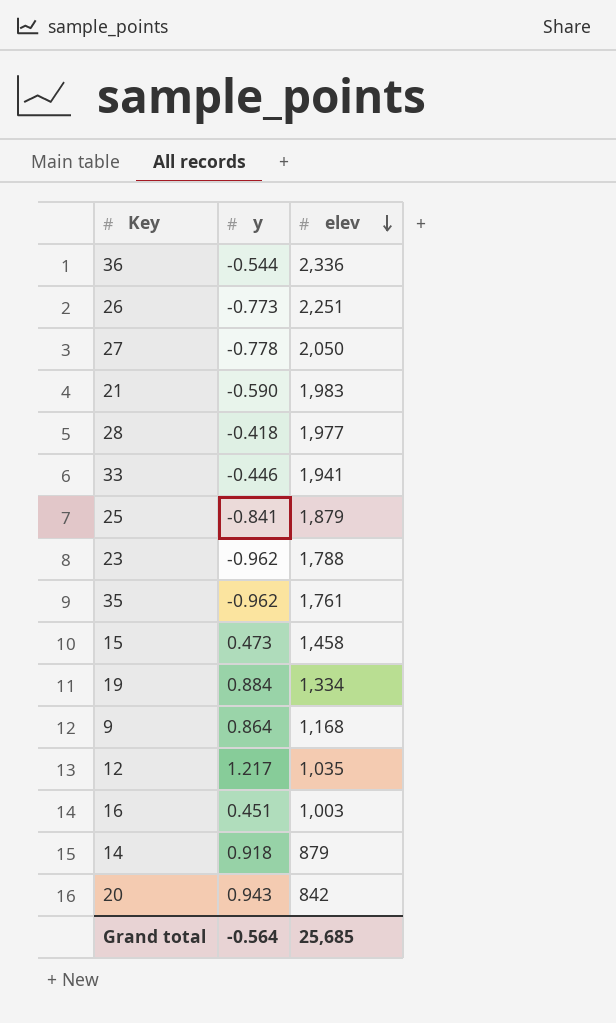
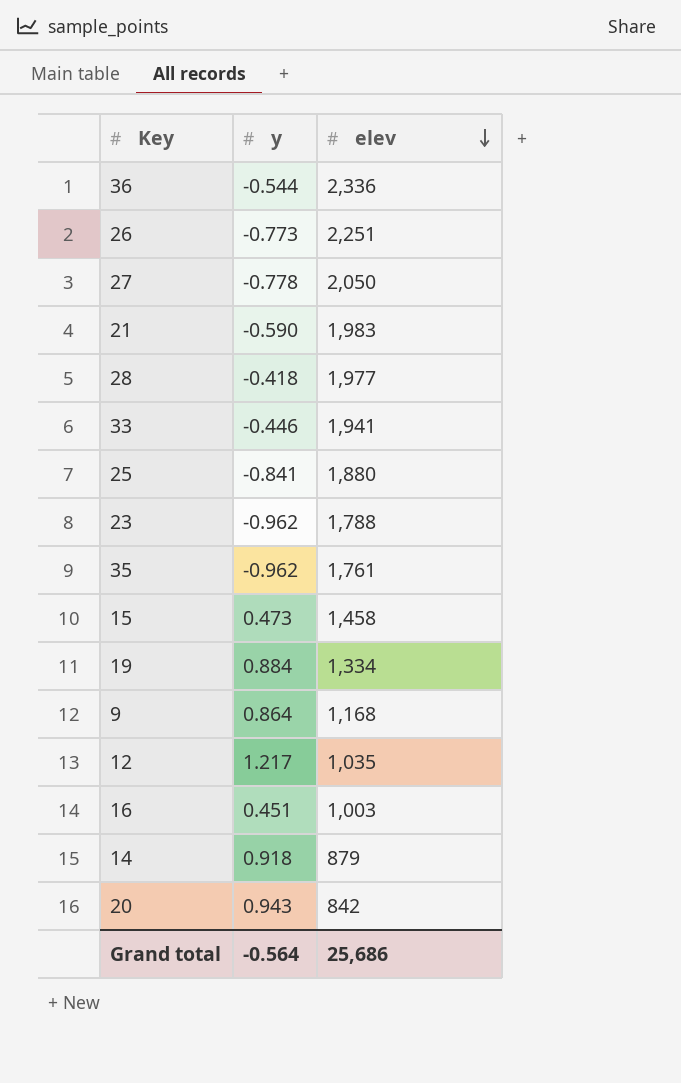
25 | elev: 1,879 -> 1,880
Grand total | elev: 25,685 -> 25,686

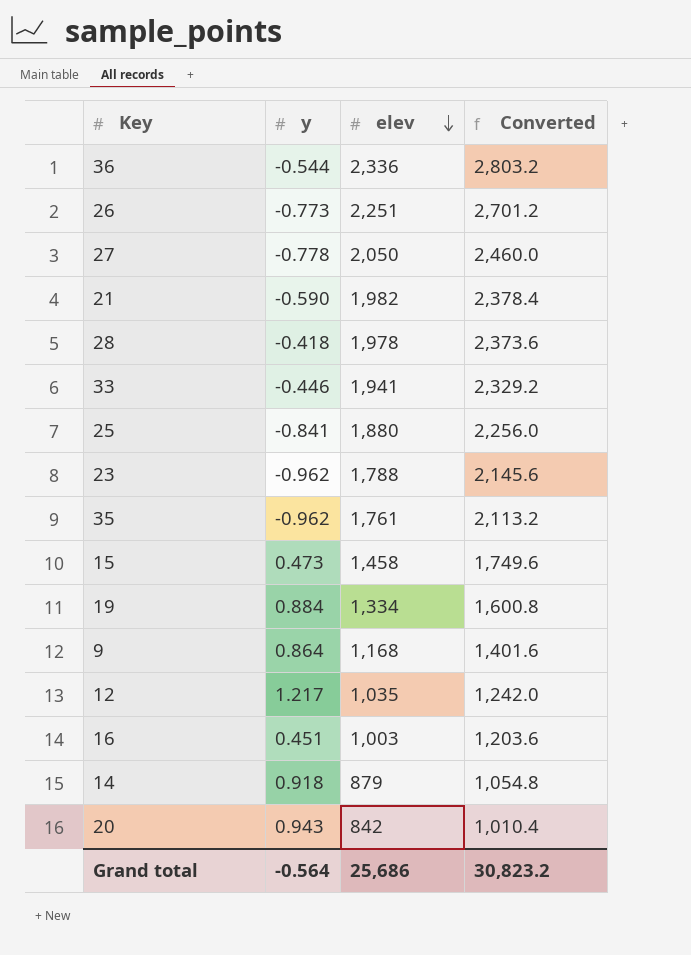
column Converted | formula: none -> [elev] * 1.2
21 | elev: 1,983 -> 1,982
28 | elev: 1,977 -> 1,978

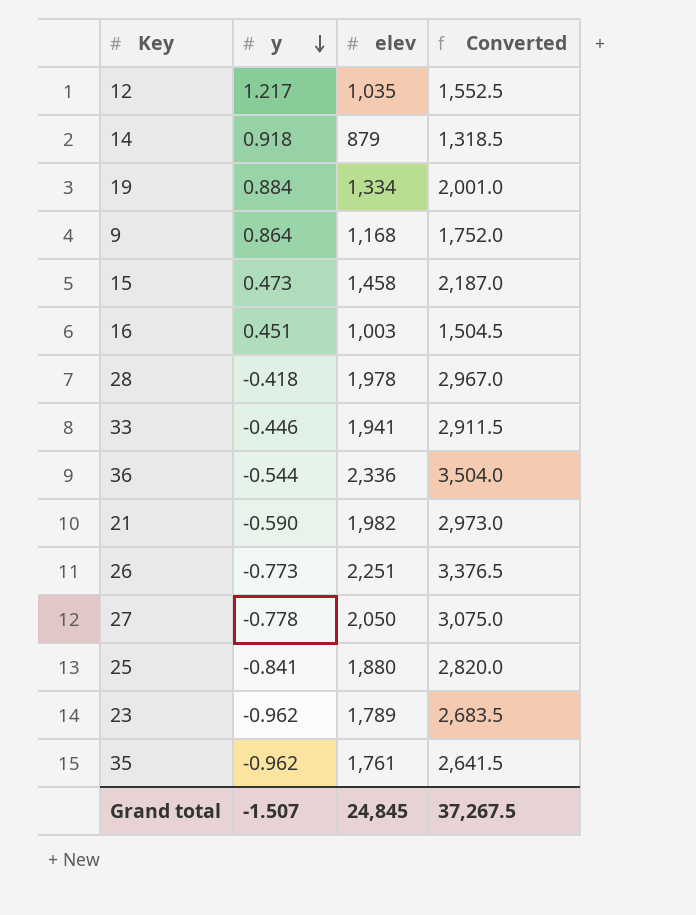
row order: elev descending -> y descending
column Converted | formula: [elev] * 1.2 -> [elev] * 1.5
row 20: 0.943 | 842 | 1,010.4 -> none
23 | elev: 1,788 -> 1,789
Grand total | y: -0.564 -> -1.507
Grand total | elev: 25,686 -> 24,845
Grand total | Converted: 30,823.2 -> 37,267.5

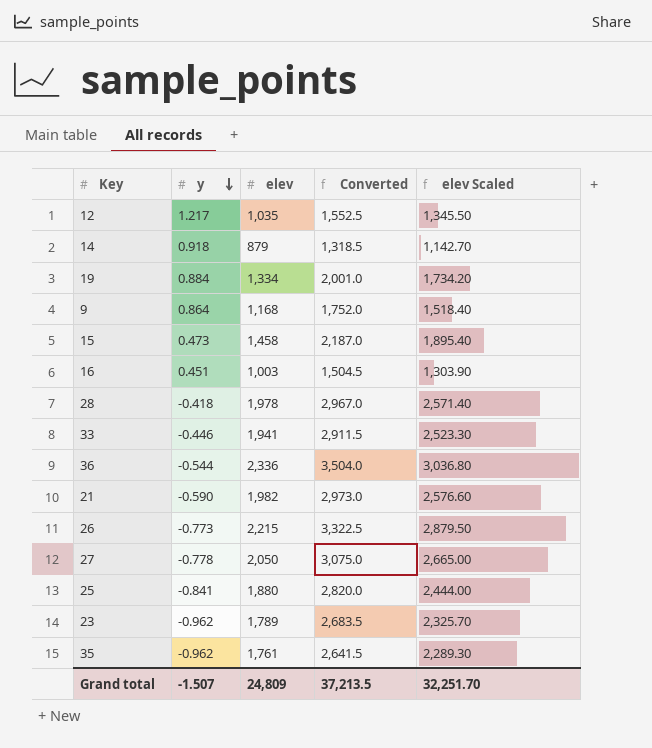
column elev Scaled | formula: none -> [elev] * 1.3
26 | elev: 2,251 -> 2,215
26 | Converted: 3,376.5 -> 3,322.5
Grand total | elev: 24,845 -> 24,809
Grand total | Converted: 37,267.5 -> 37,213.5

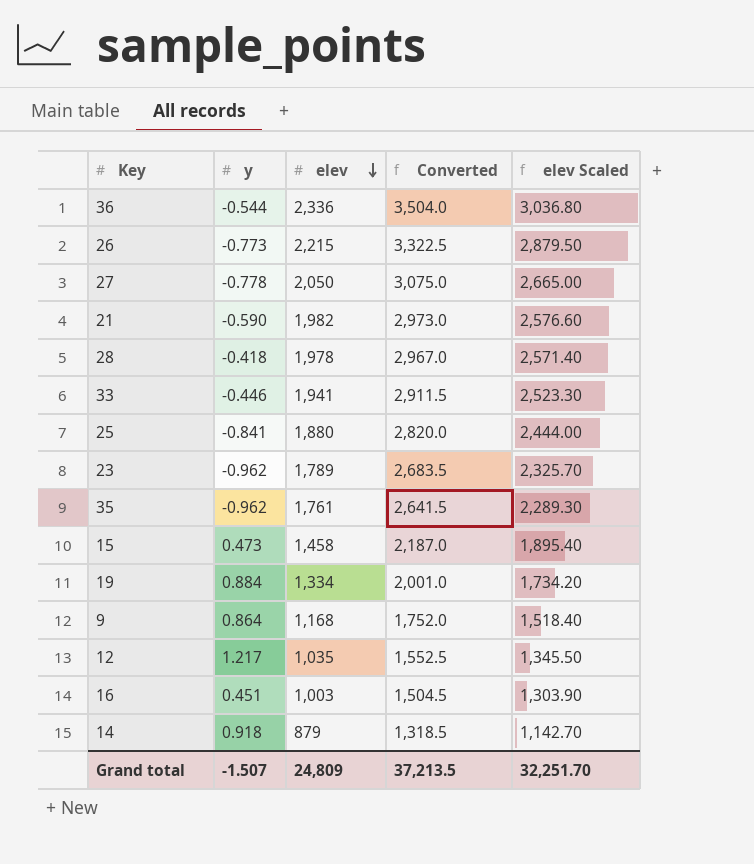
row order: y descending -> elev descending

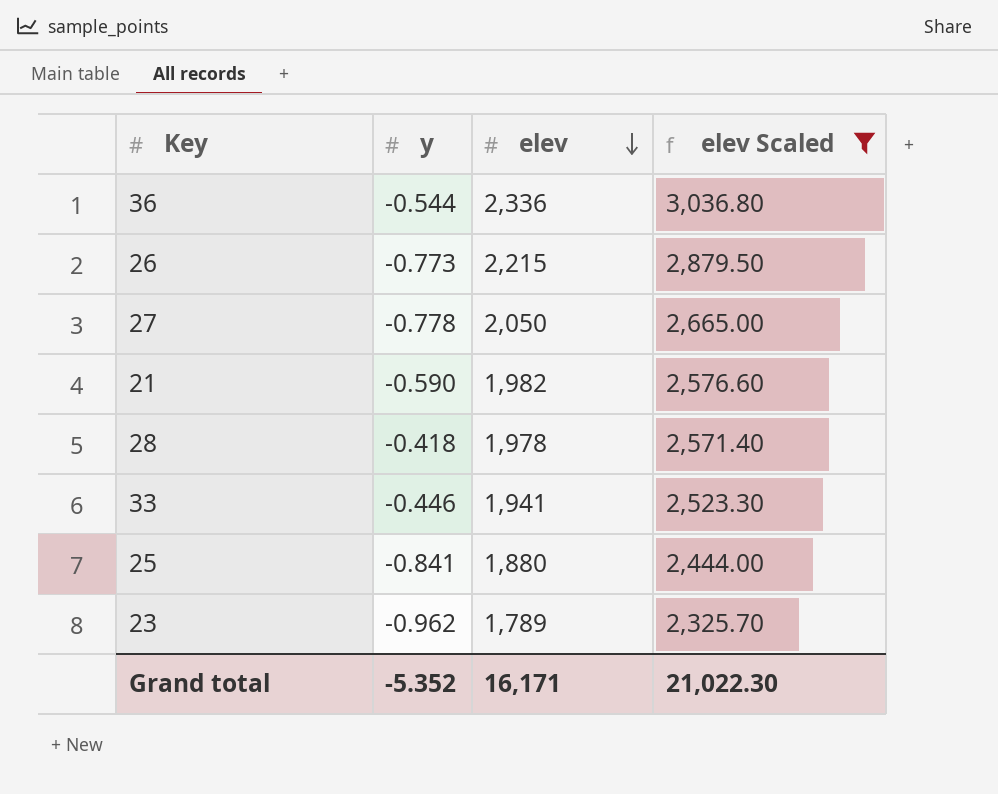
filter: none -> elev Scaled >= 2,325.70
column Converted | formula: [elev] * 1.5 -> none
Grand total | y: -1.507 -> -5.352
Grand total | elev: 24,809 -> 16,171
Grand total | elev Scaled: 32,251.70 -> 21,022.30

